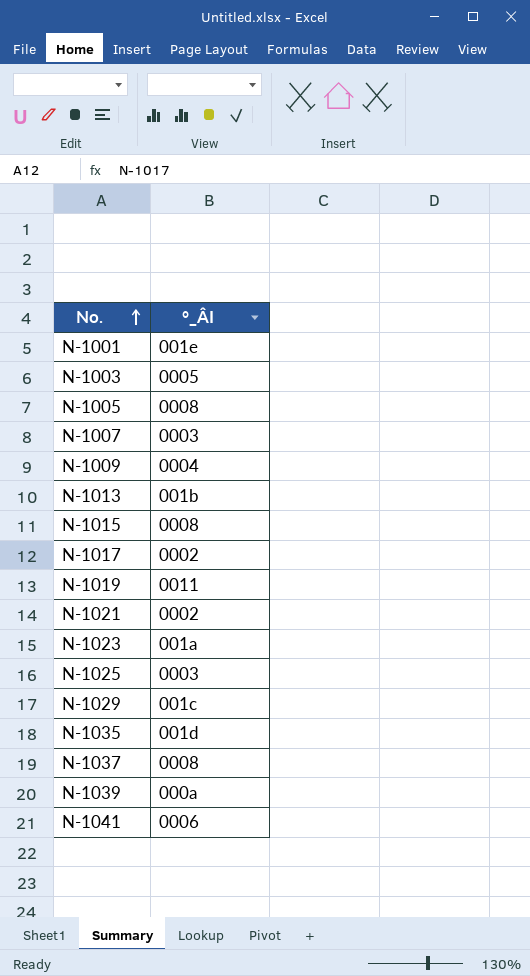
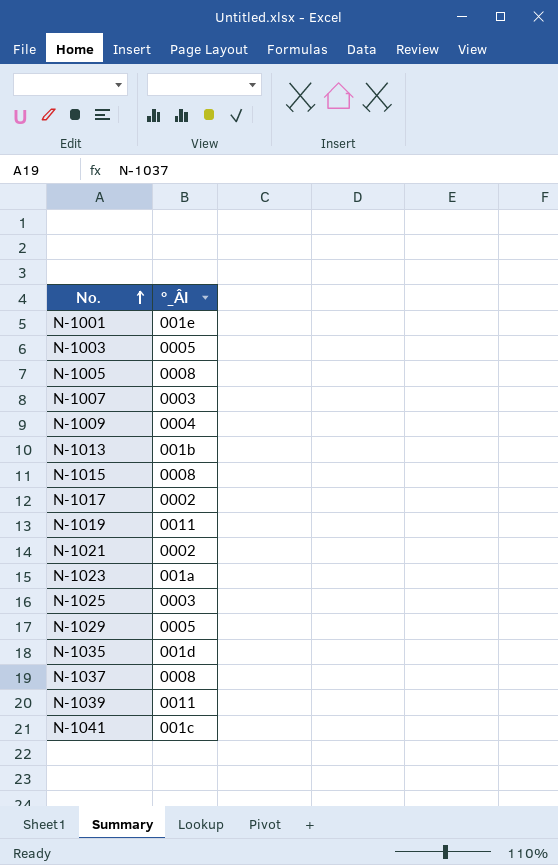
N-1029 | °_ÂI: 001c -> 0005
N-1039 | °_ÂI: 000a -> 0011
N-1041 | °_ÂI: 0006 -> 001c

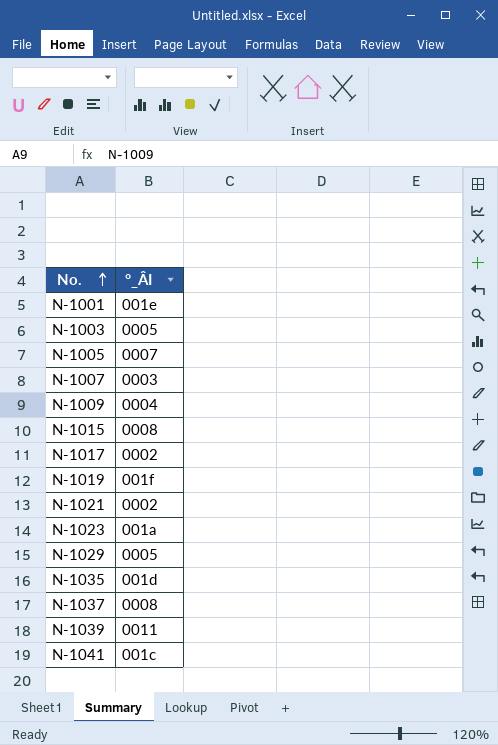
row N-1013: 001b -> none
row N-1025: 0003 -> none
N-1005 | °_ÂI: 0008 -> 0007
N-1019 | °_ÂI: 0011 -> 001f

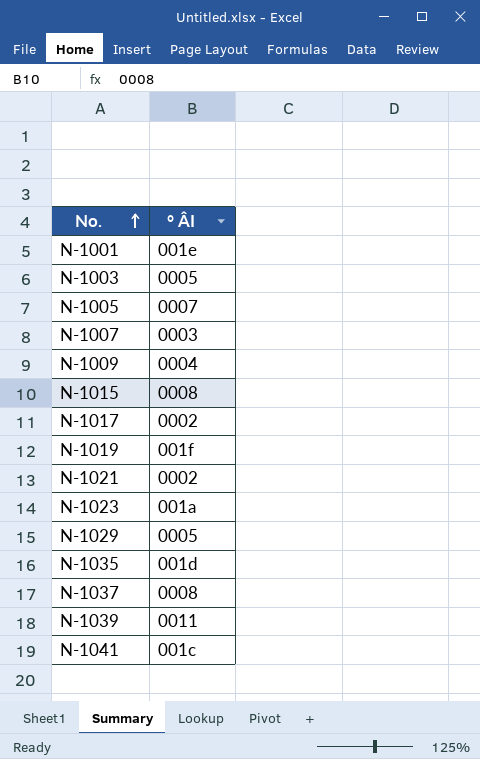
column name: °_ÂI -> ° ÂI

